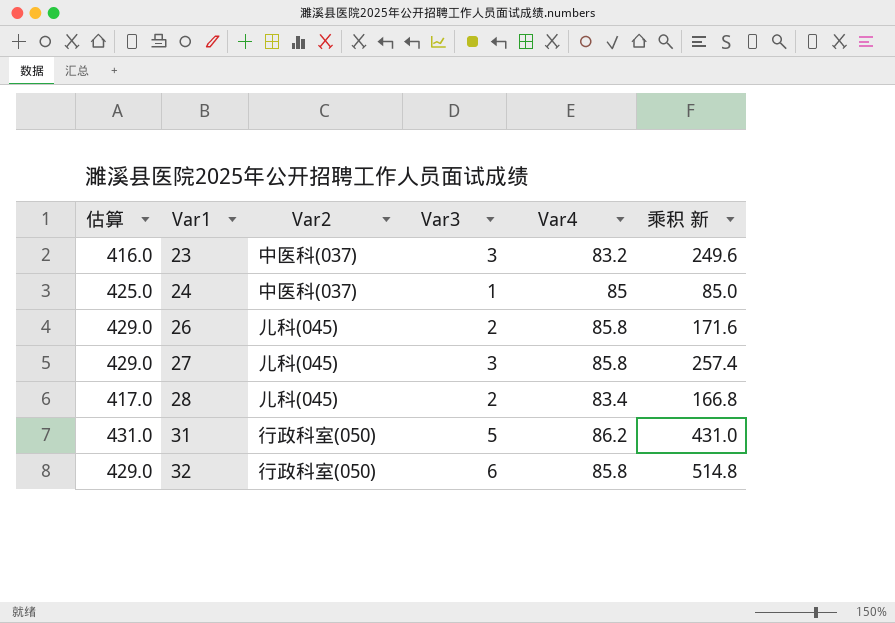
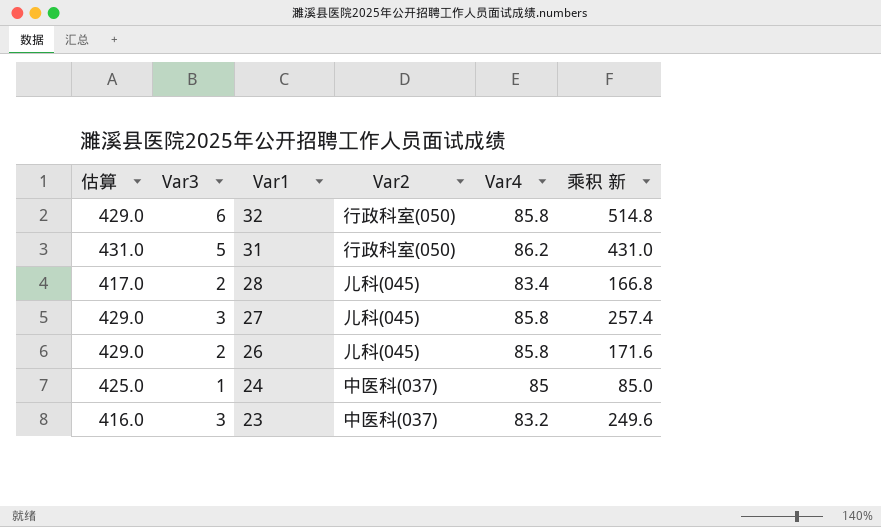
row order: Var1 ascending -> Var1 descending
column Var3 | position: 4 -> 2

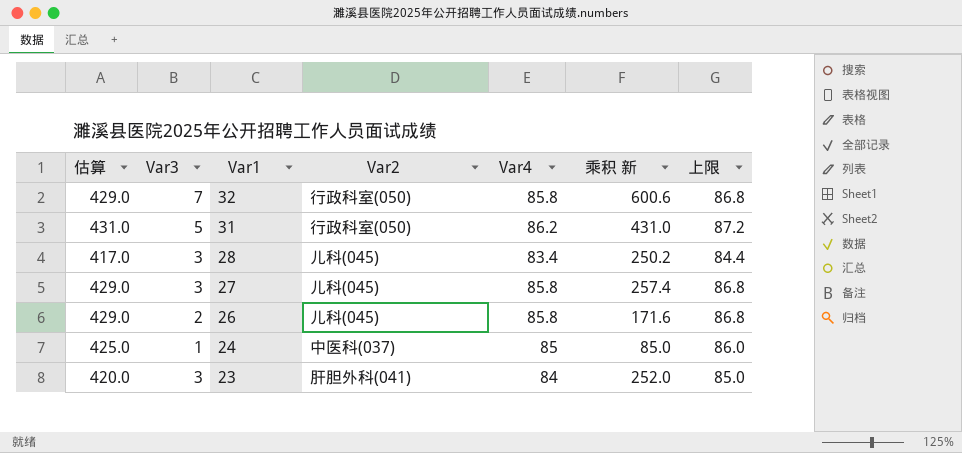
column 上限 | formula: none -> [Var4] + 1
32 | Var3: 6 -> 7
32 | 乘积 新: 514.8 -> 600.6
28 | Var3: 2 -> 3
28 | 乘积 新: 166.8 -> 250.2
23 | 估算: 416.0 -> 420.0
23 | Var2: 中医科(037) -> 肝胆外科(041)
23 | Var4: 83.2 -> 84
23 | 乘积 新: 249.6 -> 252.0

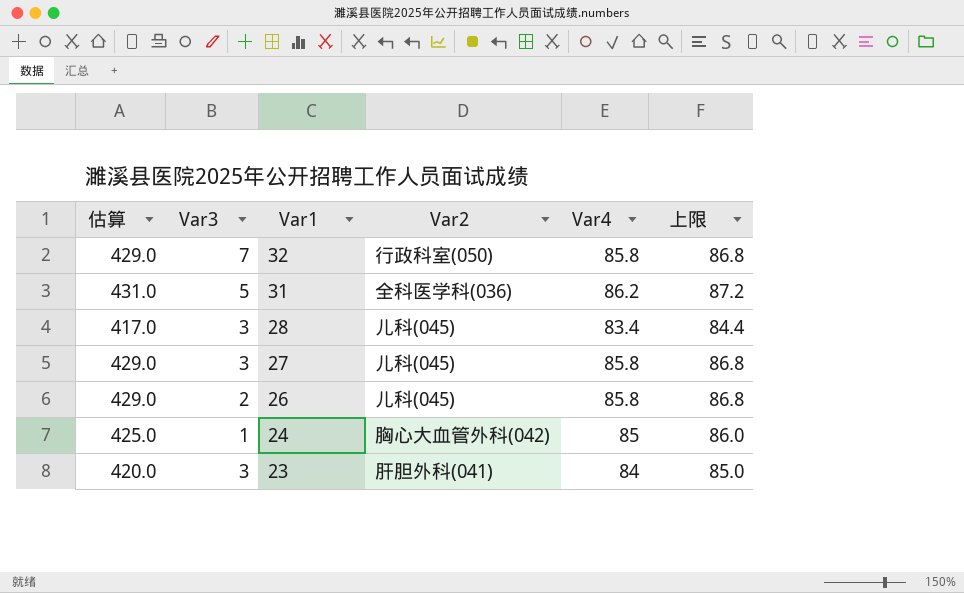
column 乘积 新 | formula: [Var3] * [Var4] -> none
31 | Var2: 行政科室(050) -> 全科医学科(036)
24 | Var2: 中医科(037) -> 胸心大血管外科(042)

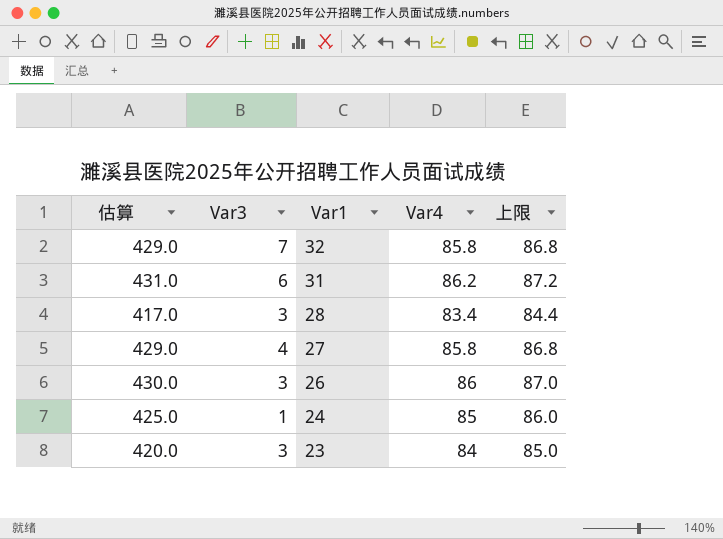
column Var2 | position: 4 -> none
31 | Var3: 5 -> 6
27 | Var3: 3 -> 4
26 | 估算: 429.0 -> 430.0
26 | Var3: 2 -> 3
26 | Var4: 85.8 -> 86
26 | 上限: 86.8 -> 87.0

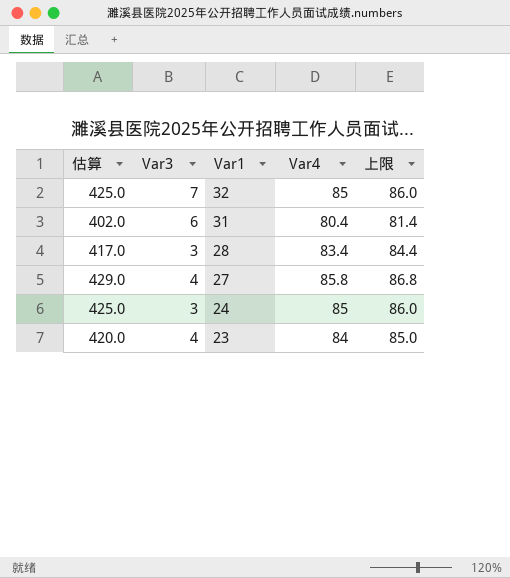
row 26: 430.0 | 3 | 86 | 87.0 -> none
32 | 估算: 429.0 -> 425.0
32 | Var4: 85.8 -> 85
32 | 上限: 86.8 -> 86.0
31 | 估算: 431.0 -> 402.0
31 | Var4: 86.2 -> 80.4
31 | 上限: 87.2 -> 81.4
24 | Var3: 1 -> 3
23 | Var3: 3 -> 4

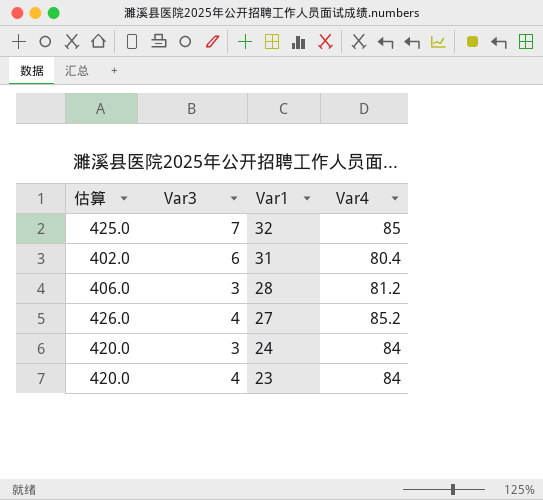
column 上限 | formula: [Var4] + 1 -> none
28 | 估算: 417.0 -> 406.0
28 | Var4: 83.4 -> 81.2
27 | 估算: 429.0 -> 426.0
27 | Var4: 85.8 -> 85.2
24 | 估算: 425.0 -> 420.0
24 | Var4: 85 -> 84

